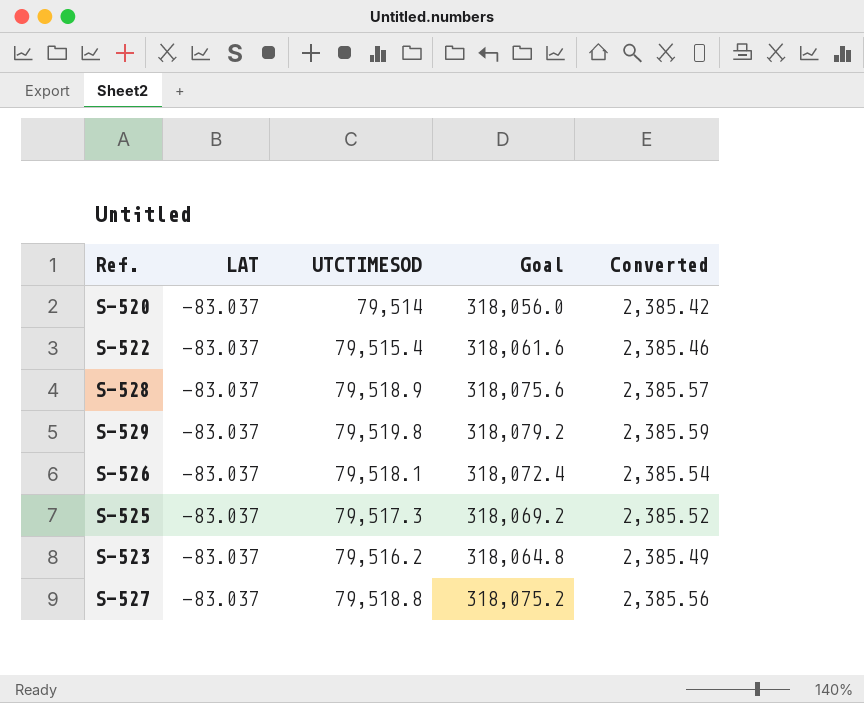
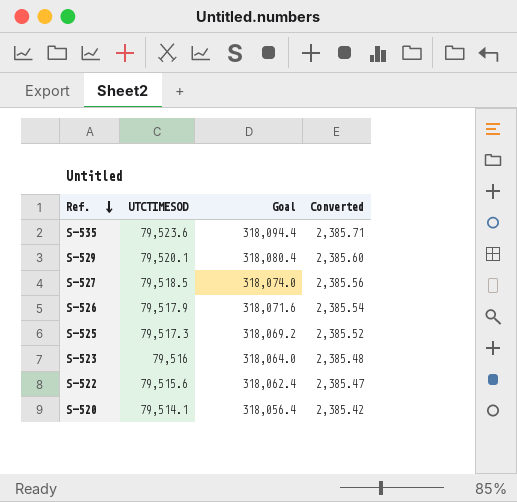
row order: none -> Ref. descending
column LAT | position: 2 -> none
row S-528: -83.037 | 79,518.9 | 318,075.6 | 2,385.57 -> none
row S-535: none -> 79,523.6 | 318,094.4 | 2,385.71
S-529 | UTCTIMESOD: 79,519.8 -> 79,520.1
S-529 | Goal: 318,079.2 -> 318,080.4
S-529 | Converted: 2,385.59 -> 2,385.60
S-527 | UTCTIMESOD: 79,518.8 -> 79,518.5
S-527 | Goal: 318,075.2 -> 318,074.0
S-526 | UTCTIMESOD: 79,518.1 -> 79,517.9
S-526 | Goal: 318,072.4 -> 318,071.6
S-523 | UTCTIMESOD: 79,516.2 -> 79,516
S-523 | Goal: 318,064.8 -> 318,064.0
S-523 | Converted: 2,385.49 -> 2,385.48
S-522 | UTCTIMESOD: 79,515.4 -> 79,515.6
S-522 | Goal: 318,061.6 -> 318,062.4
S-522 | Converted: 2,385.46 -> 2,385.47
S-520 | UTCTIMESOD: 79,514 -> 79,514.1
S-520 | Goal: 318,056.0 -> 318,056.4

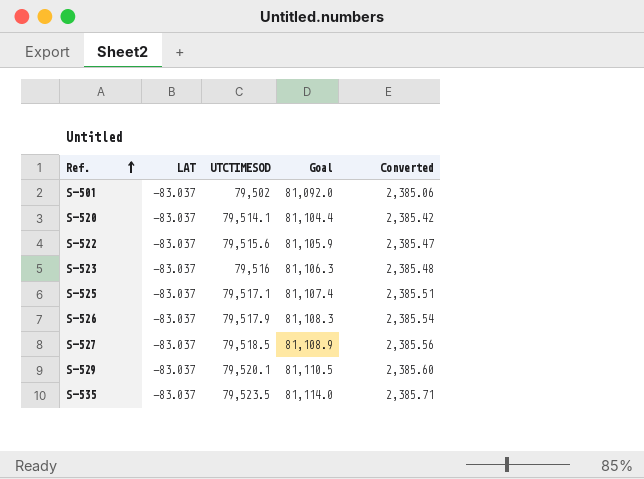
row order: Ref. descending -> Ref. ascending
column LAT | position: none -> 2
column Goal | formula: [UTCTIMESOD] * 4 -> [UTCTIMESOD] * 1.02
row S-501: none -> -83.037 | 79,502 | 81,092.0 | 2,385.06
S-525 | UTCTIMESOD: 79,517.3 -> 79,517.1
S-525 | Converted: 2,385.52 -> 2,385.51
S-535 | UTCTIMESOD: 79,523.6 -> 79,523.5

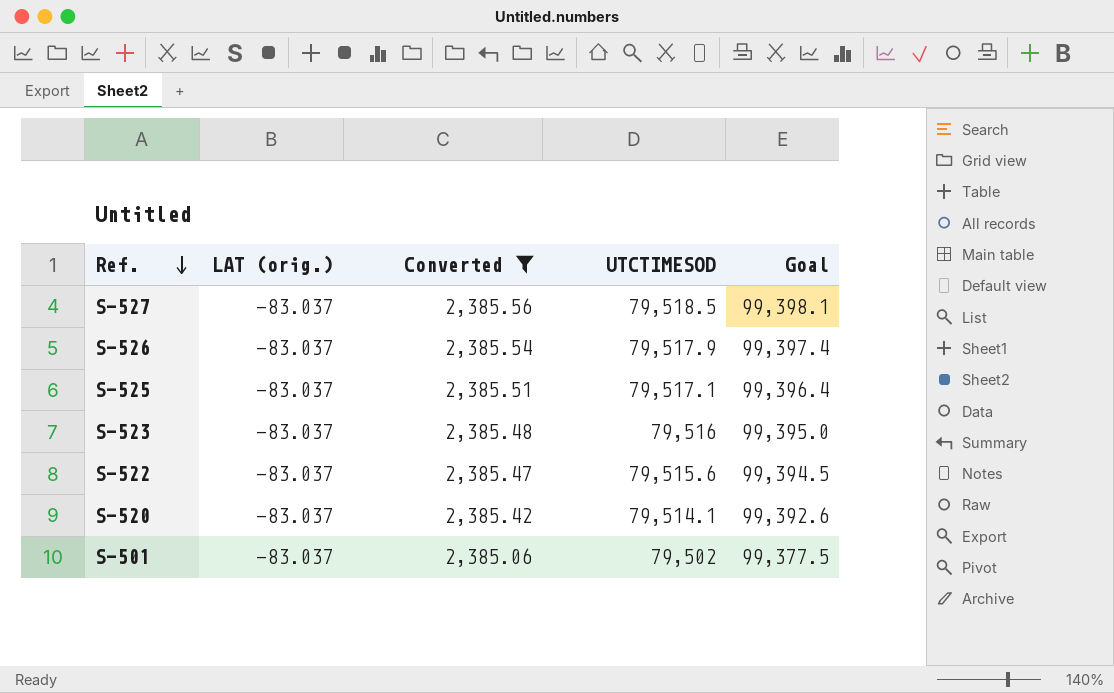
filter: none -> Converted <= 2,385.56
row order: Ref. ascending -> Ref. descending
column name: LAT -> LAT (orig.)
column Converted | position: 5 -> 3
column Goal | formula: [UTCTIMESOD] * 1.02 -> [UTCTIMESOD] * 1.25

